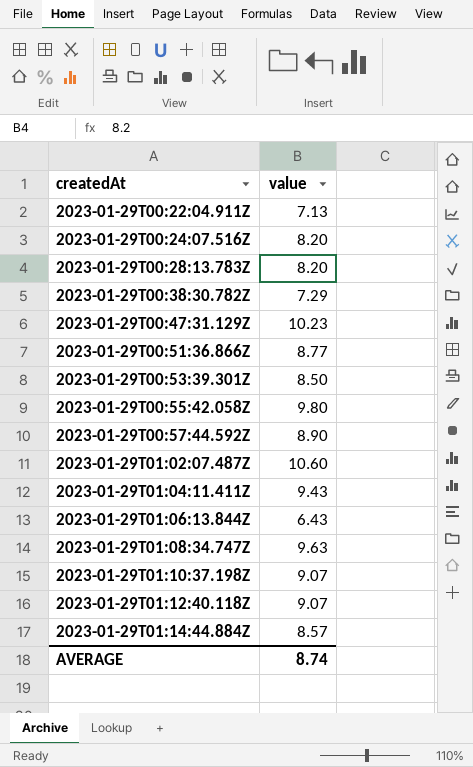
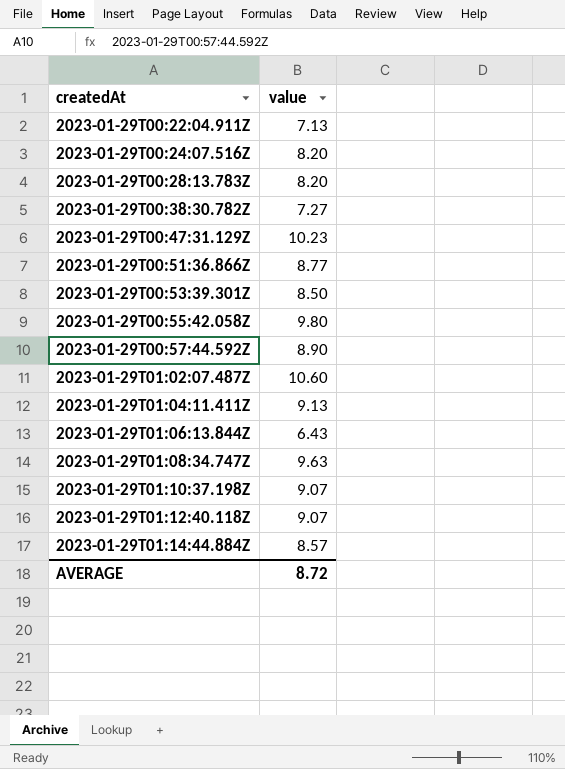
2023-01-29T00:38:30.782Z | value: 7.29 -> 7.27
2023-01-29T01:04:11.411Z | value: 9.43 -> 9.13
AVERAGE | value: 8.74 -> 8.72

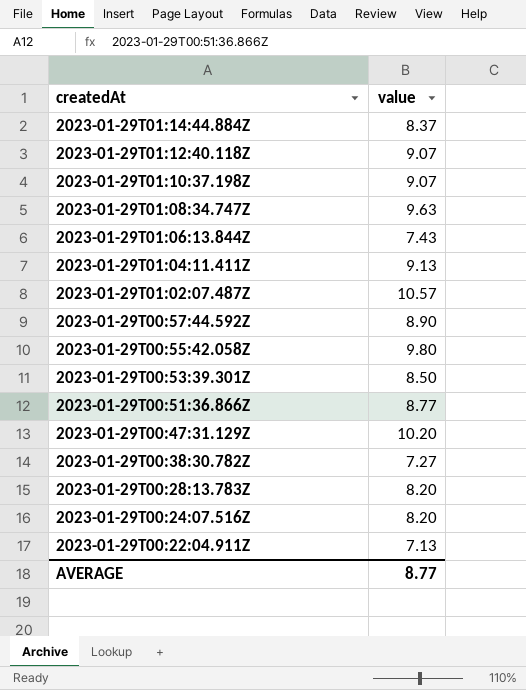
row order: createdAt ascending -> createdAt descending
2023-01-29T01:14:44.884Z | value: 8.57 -> 8.37
2023-01-29T01:06:13.844Z | value: 6.43 -> 7.43
2023-01-29T01:02:07.487Z | value: 10.60 -> 10.57
2023-01-29T00:47:31.129Z | value: 10.23 -> 10.20
AVERAGE | value: 8.72 -> 8.77

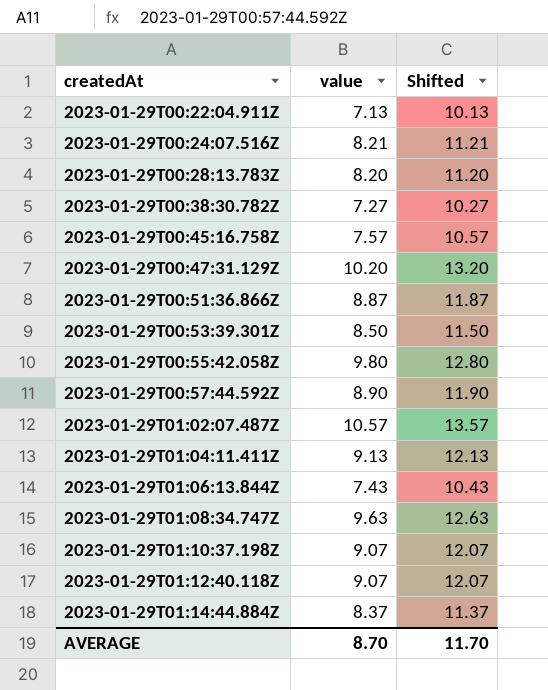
row order: createdAt descending -> createdAt ascending
column Shifted | formula: none -> [value] + 3
2023-01-29T00:24:07.516Z | value: 8.20 -> 8.21
row 2023-01-29T00:45:16.758Z: none -> 7.57 | 10.57
2023-01-29T00:51:36.866Z | value: 8.77 -> 8.87
AVERAGE | value: 8.77 -> 8.70

